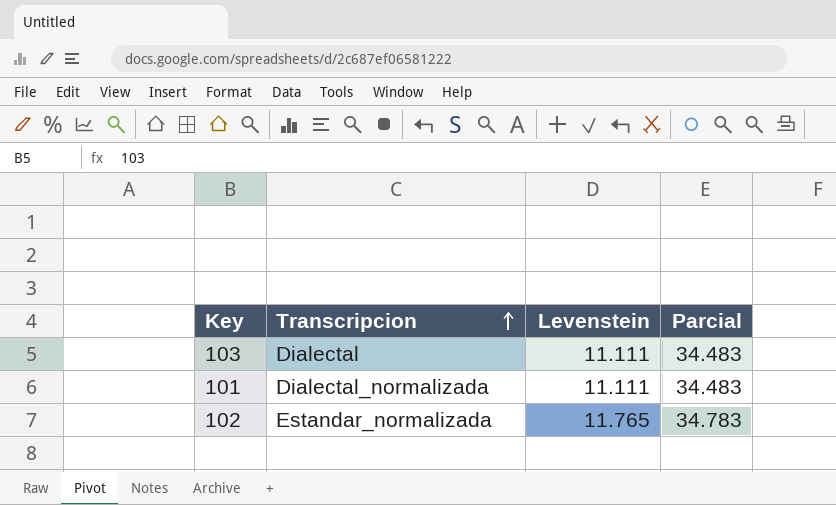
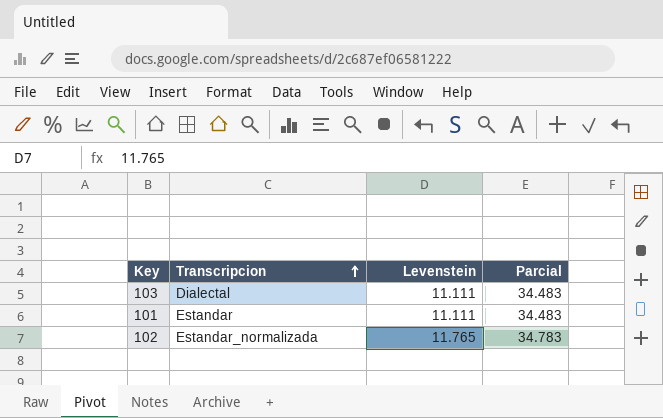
101 | Transcripcion: Dialectal_normalizada -> Estandar

